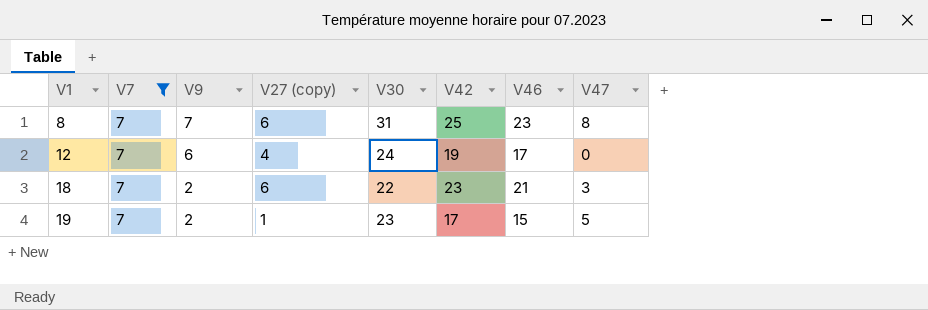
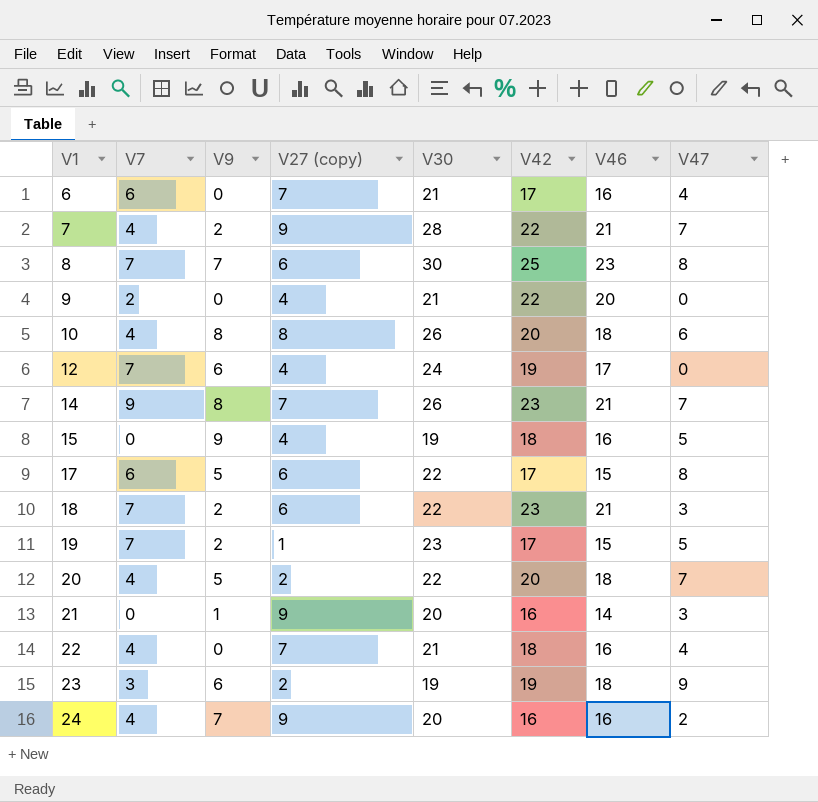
filter: V7 = 7 -> none
8 | V30: 31 -> 30

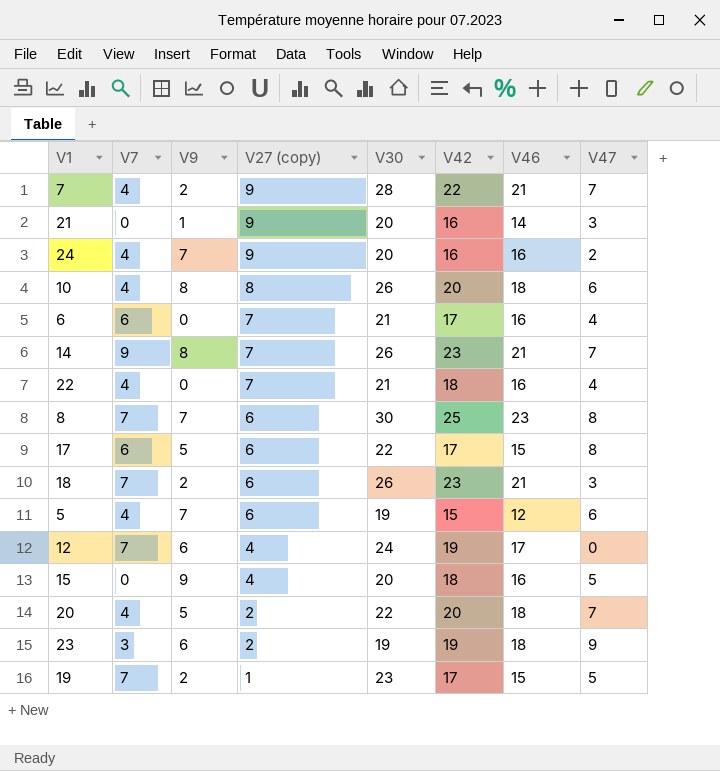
row order: V1 ascending -> V27 (copy) descending
row 9: 2 | 0 | 4 | 21 | 22 | 20 | 0 -> none
18 | V30: 22 -> 26
row 5: none -> 4 | 7 | 6 | 19 | 15 | 12 | 6
15 | V30: 19 -> 20

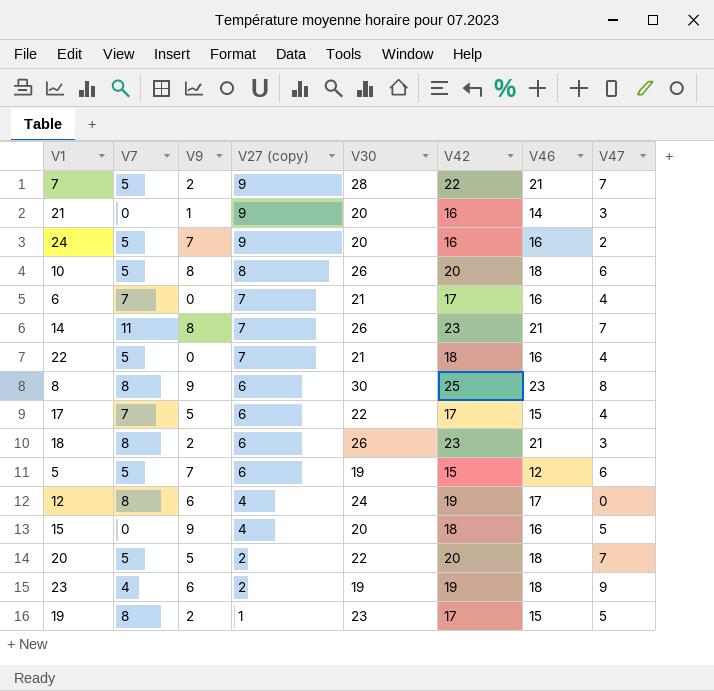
7 | V7: 4 -> 5
24 | V7: 4 -> 5
10 | V7: 4 -> 5
6 | V7: 6 -> 7
14 | V7: 9 -> 11
22 | V7: 4 -> 5
8 | V7: 7 -> 8
8 | V9: 7 -> 9
17 | V7: 6 -> 7
17 | V47: 8 -> 4
18 | V7: 7 -> 8
5 | V7: 4 -> 5
12 | V7: 7 -> 8
20 | V7: 4 -> 5
23 | V7: 3 -> 4
19 | V7: 7 -> 8

